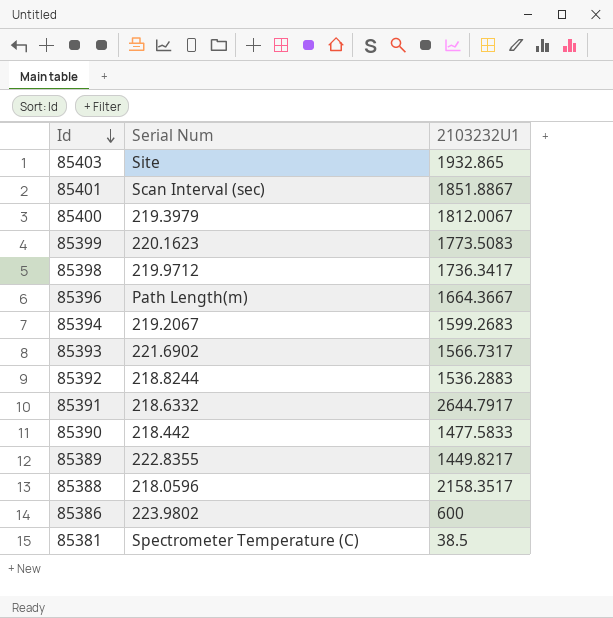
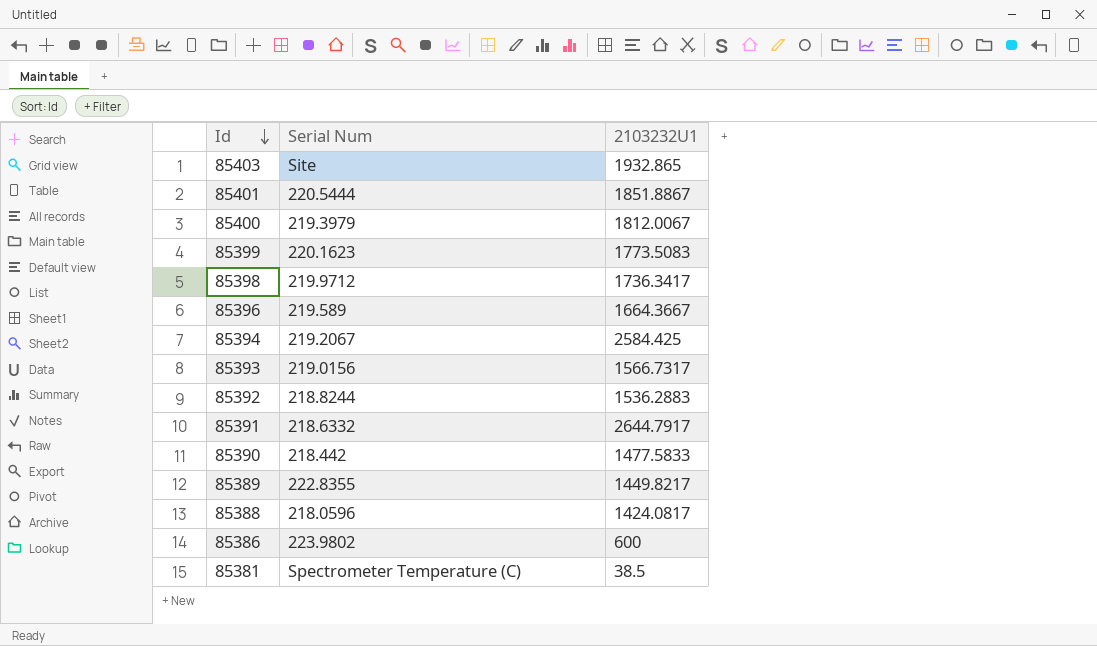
85401 | Serial Num: Scan Interval (sec) -> 220.5444
85396 | Serial Num: Path Length(m) -> 219.589
85394 | 2103232U1: 1599.2683 -> 2584.425
85393 | Serial Num: 221.6902 -> 219.0156
85388 | 2103232U1: 2158.3517 -> 1424.0817

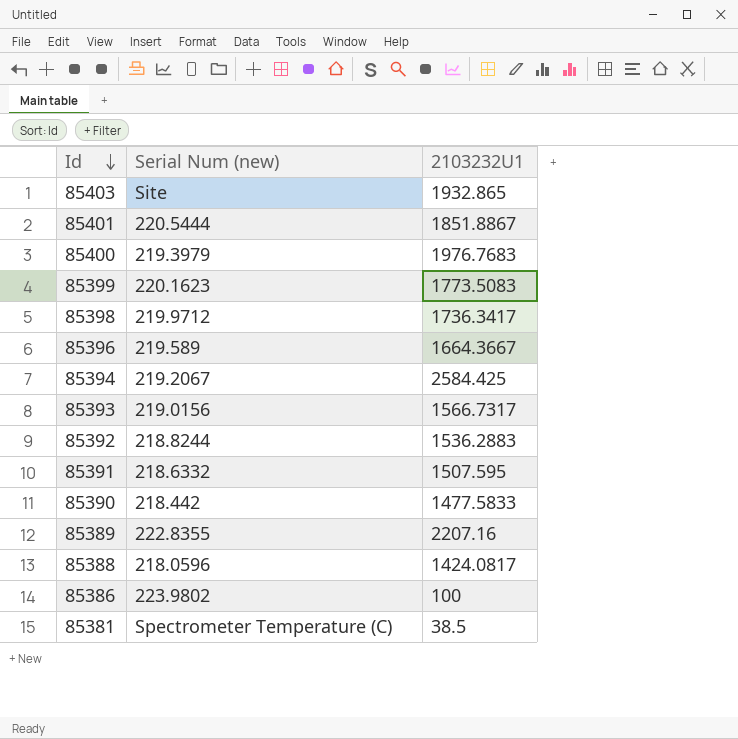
column name: Serial Num -> Serial Num (new)
85400 | 2103232U1: 1812.0067 -> 1976.7683
85391 | 2103232U1: 2644.7917 -> 1507.595
85389 | 2103232U1: 1449.8217 -> 2207.16
85386 | 2103232U1: 600 -> 100

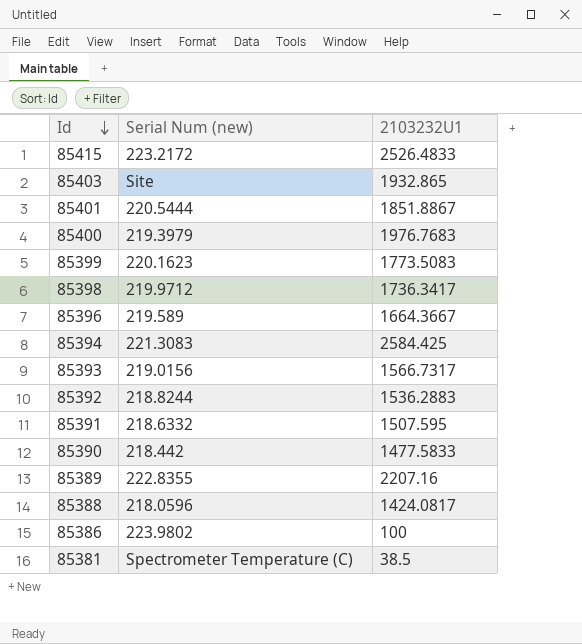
row 85415: none -> 223.2172 | 2526.4833
85394 | Serial Num (new): 219.2067 -> 221.3083

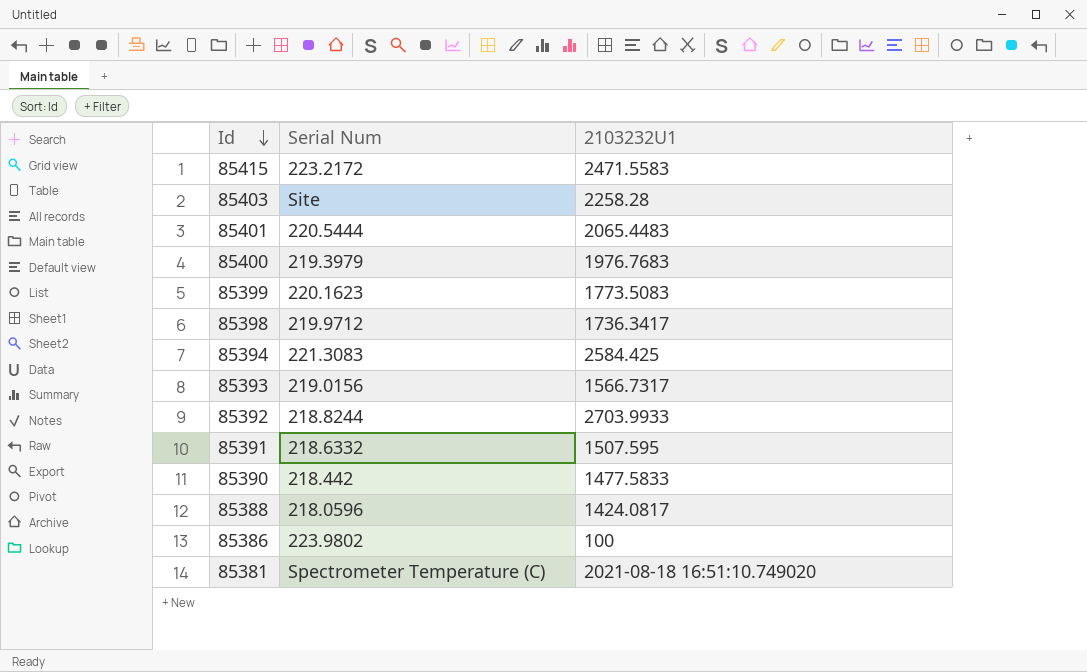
column name: Serial Num (new) -> Serial Num
row 85396: 219.589 | 1664.3667 -> none
row 85389: 222.8355 | 2207.16 -> none
85415 | 2103232U1: 2526.4833 -> 2471.5583
85403 | 2103232U1: 1932.865 -> 2258.28
85401 | 2103232U1: 1851.8867 -> 2065.4483
85392 | 2103232U1: 1536.2883 -> 2703.9933
85381 | 2103232U1: 38.5 -> 2021-08-18 16:51:10.749020

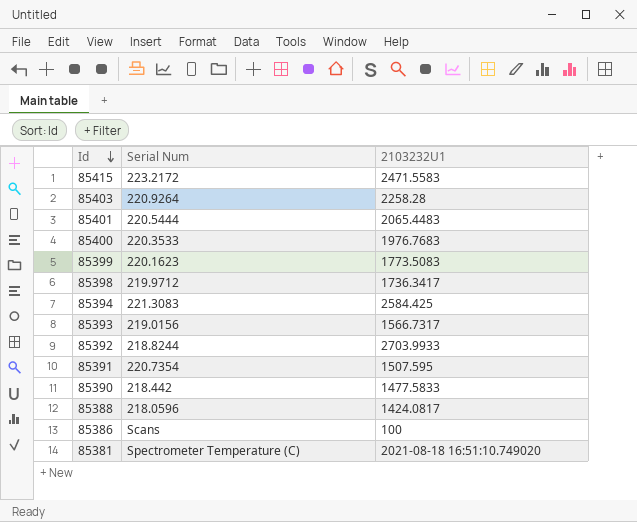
85403 | Serial Num: Site -> 220.9264
85400 | Serial Num: 219.3979 -> 220.3533
85391 | Serial Num: 218.6332 -> 220.7354
85386 | Serial Num: 223.9802 -> Scans

